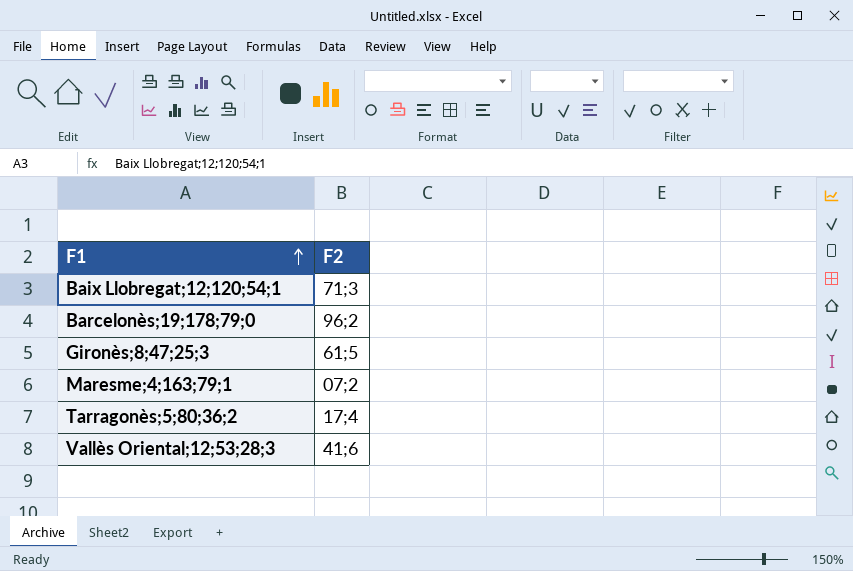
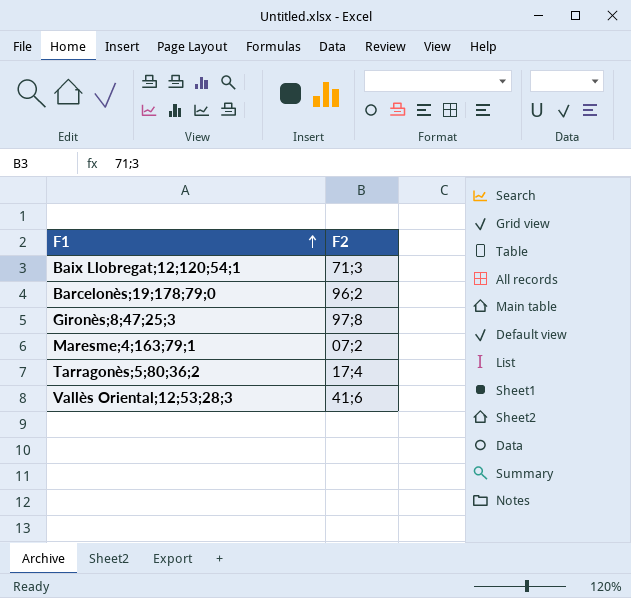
Gironès;8;47;25;3 | F2: 61;5 -> 97;8

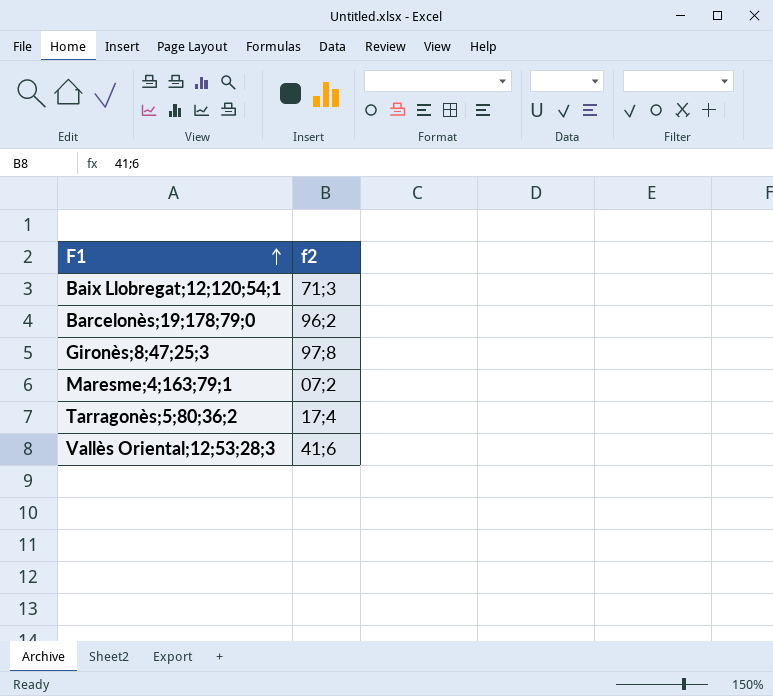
column name: F2 -> f2

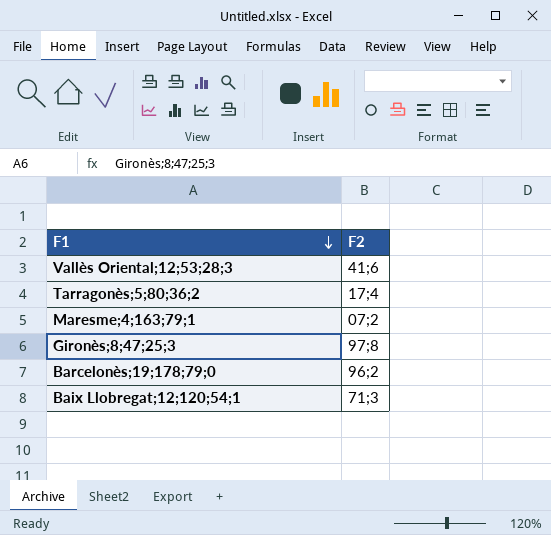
row order: F1 ascending -> F1 descending
column name: f2 -> F2

